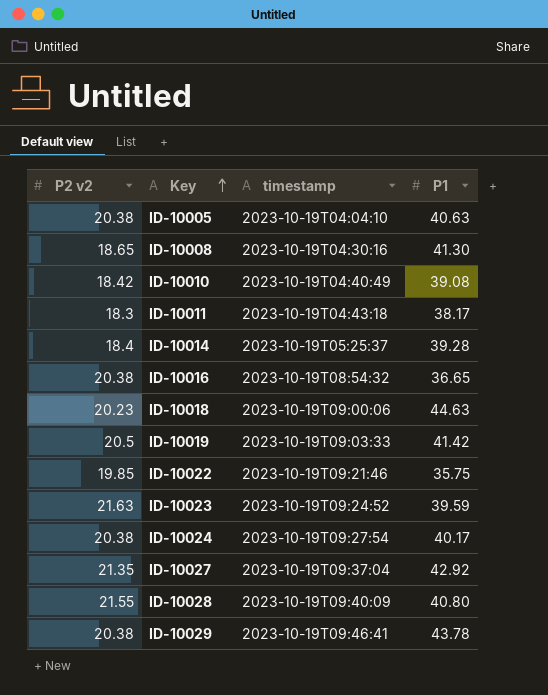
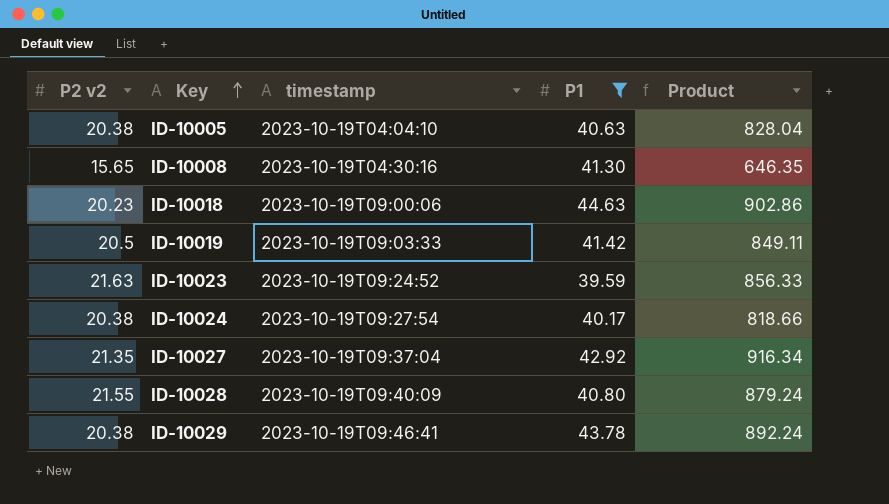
filter: none -> P1 >= 39.59
column Product | formula: none -> [P2 v2] * [P1]
ID-10008 | P2 v2: 18.65 -> 15.65

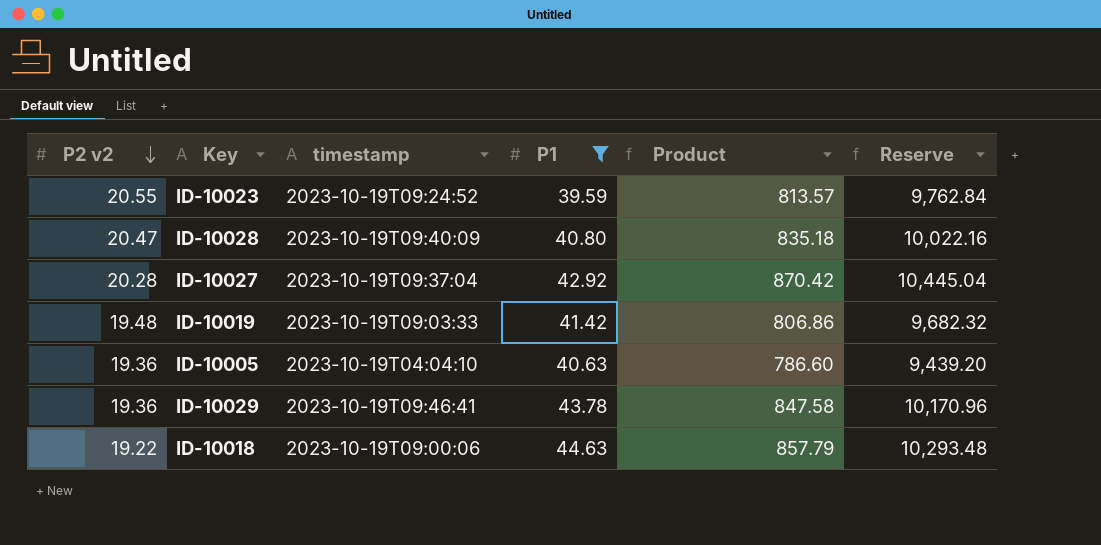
row order: Key ascending -> P2 v2 descending
column Reserve | formula: none -> [Product] * 12
row ID-10008: 15.65 | 2023-10-19T04:30:16 | 41.30 | 646.35 -> none
row ID-10024: 20.38 | 2023-10-19T09:27:54 | 40.17 | 818.66 -> none
ID-10023 | P2 v2: 21.63 -> 20.55
ID-10023 | Product: 856.33 -> 813.57
ID-10028 | P2 v2: 21.55 -> 20.47
ID-10028 | Product: 879.24 -> 835.18
ID-10027 | P2 v2: 21.35 -> 20.28
ID-10027 | Product: 916.34 -> 870.42
ID-10019 | P2 v2: 20.5 -> 19.48
ID-10019 | Product: 849.11 -> 806.86
ID-10005 | P2 v2: 20.38 -> 19.36
ID-10005 | Product: 828.04 -> 786.60
ID-10029 | P2 v2: 20.38 -> 19.36
ID-10029 | Product: 892.24 -> 847.58
ID-10018 | P2 v2: 20.23 -> 19.22
ID-10018 | Product: 902.86 -> 857.79

